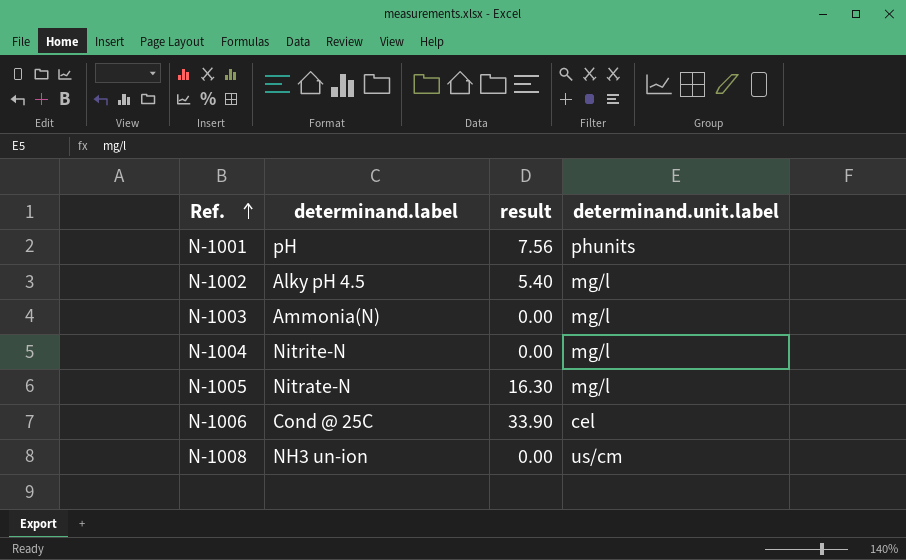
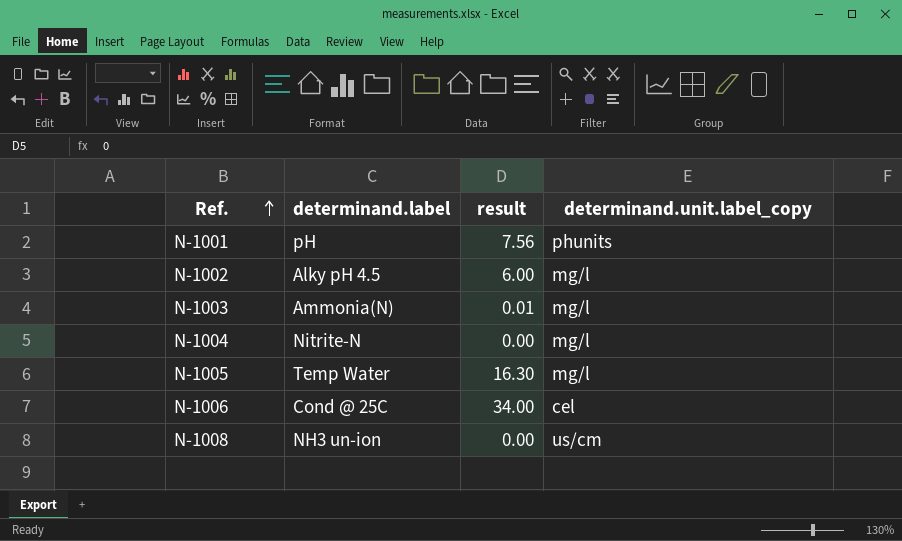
column name: determinand.unit.label -> determinand.unit.label_copy
N-1002 | result: 5.40 -> 6.00
N-1003 | result: 0.00 -> 0.01
N-1005 | determinand.label: Nitrate-N -> Temp Water
N-1006 | result: 33.90 -> 34.00

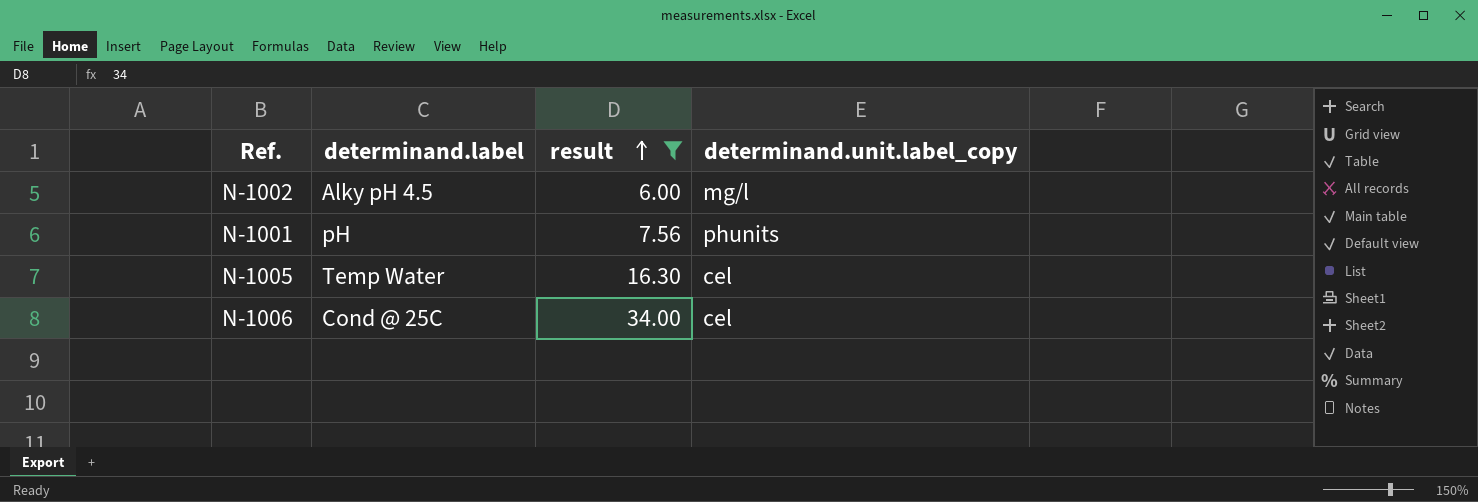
filter: none -> result >= 6.00
row order: Ref. ascending -> result ascending
N-1005 | determinand.unit.label_copy: mg/l -> cel

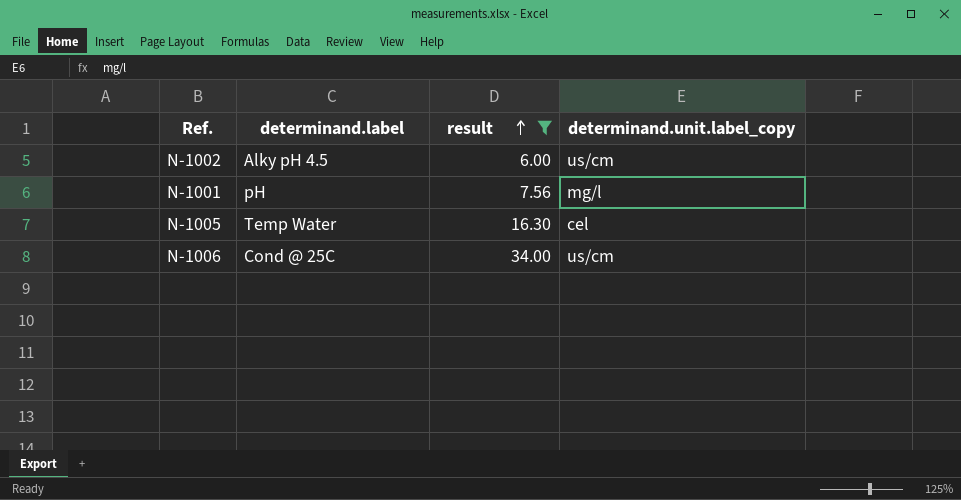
N-1002 | determinand.unit.label_copy: mg/l -> us/cm
N-1001 | determinand.unit.label_copy: phunits -> mg/l
N-1006 | determinand.unit.label_copy: cel -> us/cm

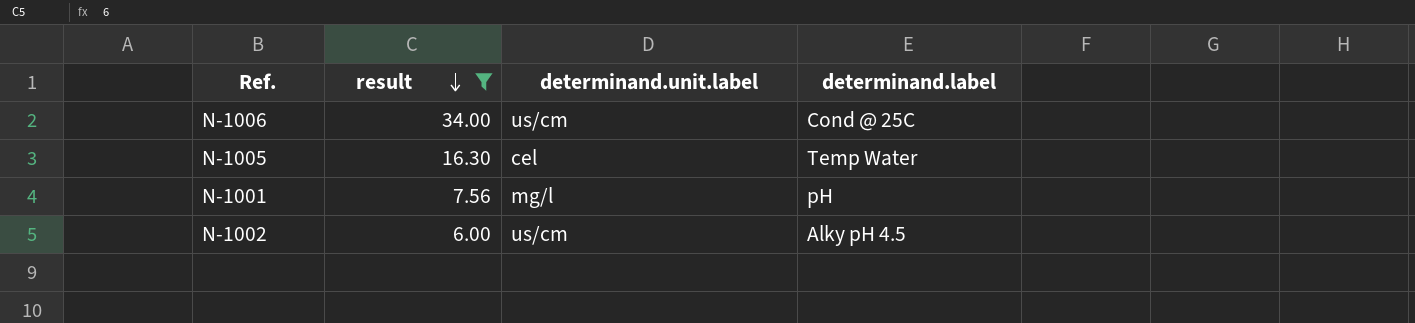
row order: result ascending -> result descending
column name: determinand.unit.label_copy -> determinand.unit.label
column determinand.label | position: 2 -> 4

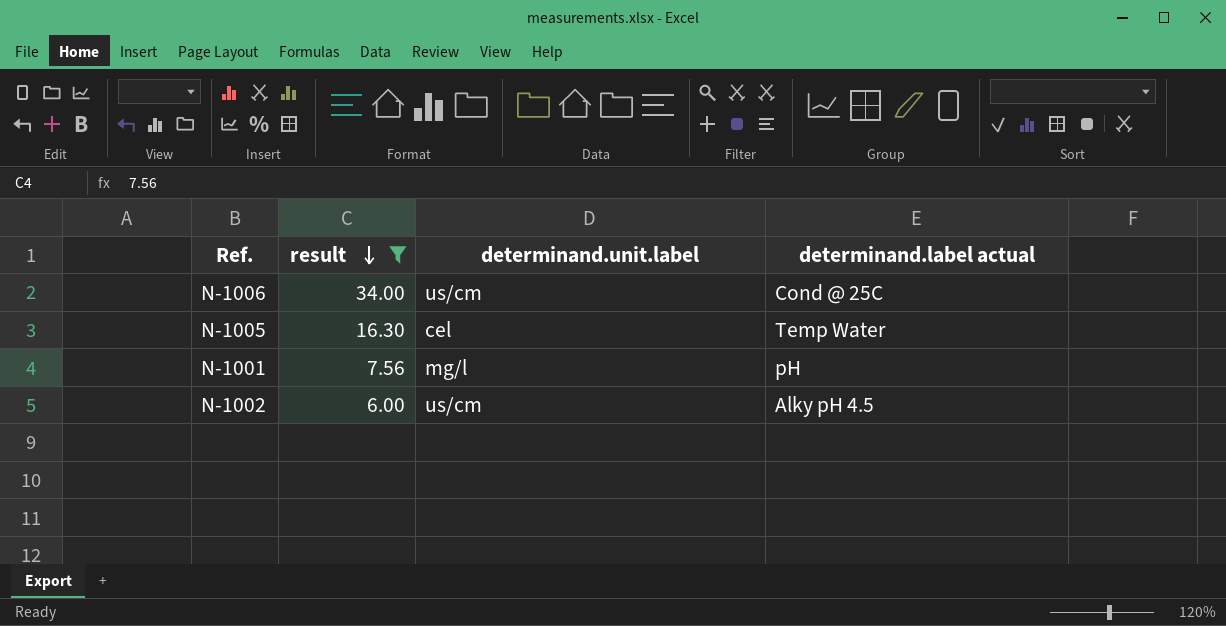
column name: determinand.label -> determinand.label actual

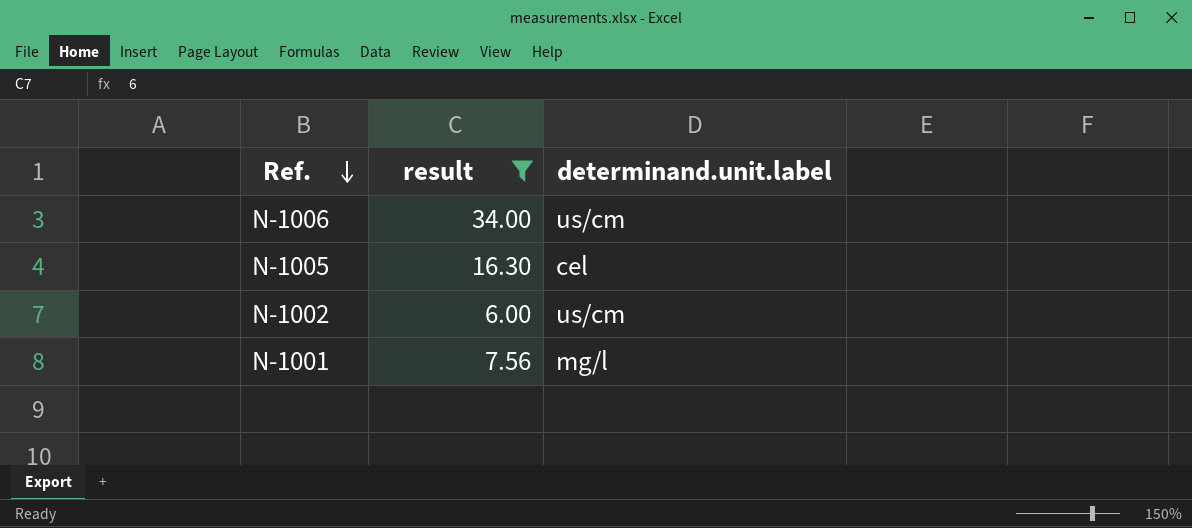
row order: result descending -> Ref. descending
column determinand.label actual | position: 4 -> none

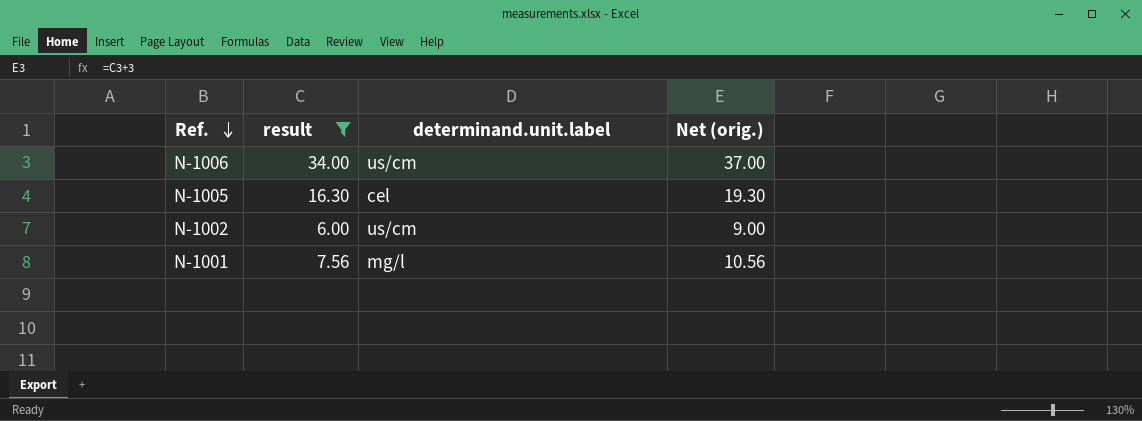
column Net (orig.) | formula: none -> [result] + 3

